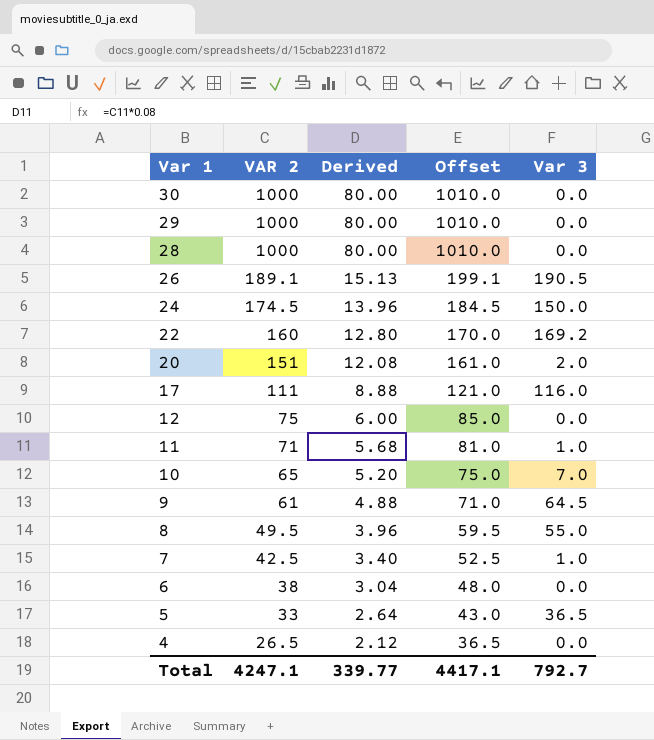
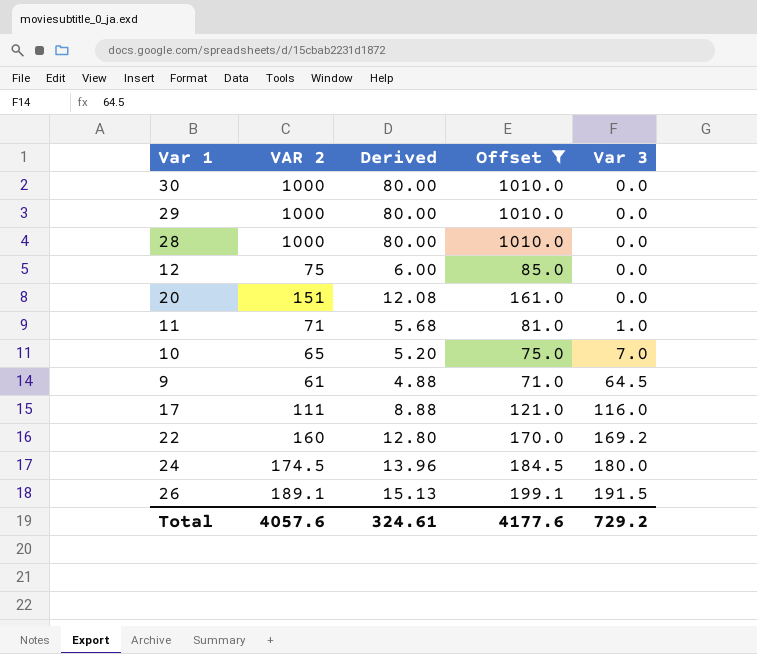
filter: none -> Offset >= 71.0
row order: Var 1 descending -> Var 3 ascending
20 | Var 3: 2.0 -> 0.0
24 | Var 3: 150.0 -> 180.0
26 | Var 3: 190.5 -> 191.5
Total | VAR 2: 4247.1 -> 4057.6
Total | Derived: 339.77 -> 324.61
Total | Offset: 4417.1 -> 4177.6
Total | Var 3: 792.7 -> 729.2

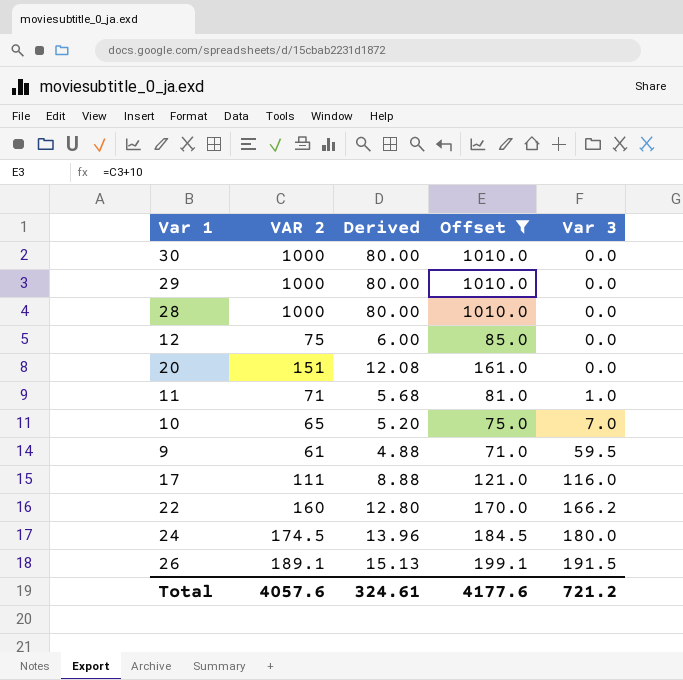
9 | Var 3: 64.5 -> 59.5
22 | Var 3: 169.2 -> 166.2
Total | Var 3: 729.2 -> 721.2

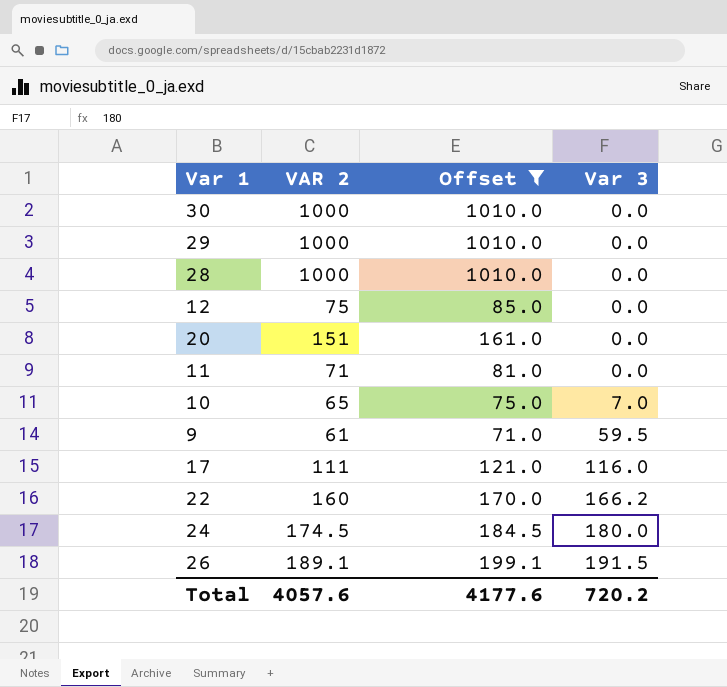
column Derived | formula: [VAR 2] * 0.08 -> none
11 | Var 3: 1.0 -> 0.0
Total | Var 3: 721.2 -> 720.2

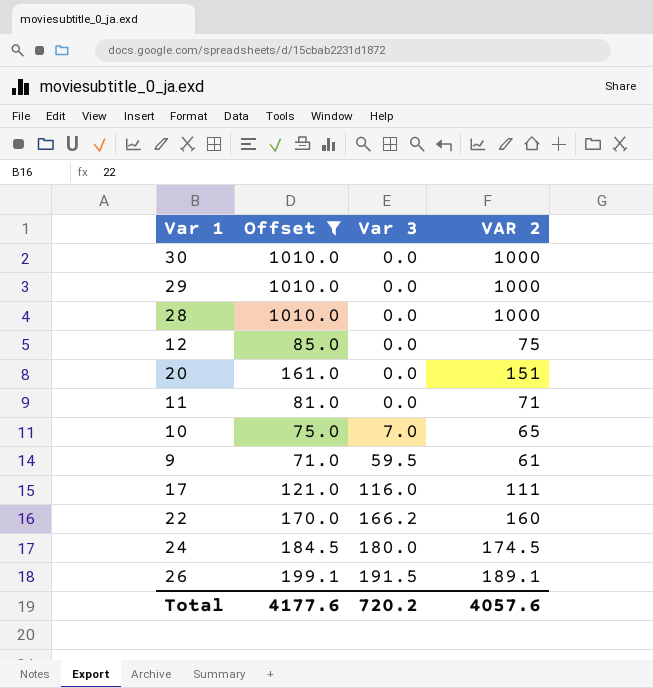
column VAR 2 | position: 2 -> 4

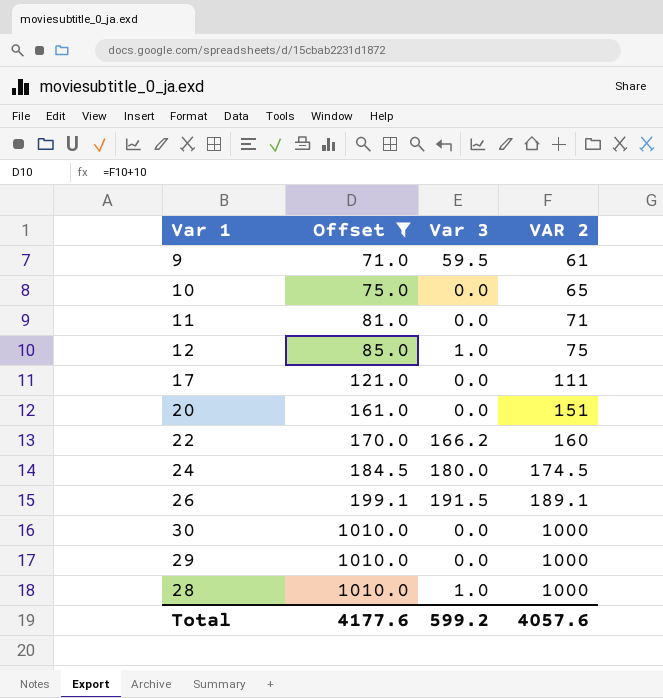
row order: Var 3 ascending -> Offset ascending
10 | Var 3: 7.0 -> 0.0
12 | Var 3: 0.0 -> 1.0
17 | Var 3: 116.0 -> 0.0
28 | Var 3: 0.0 -> 1.0
Total | Var 3: 720.2 -> 599.2

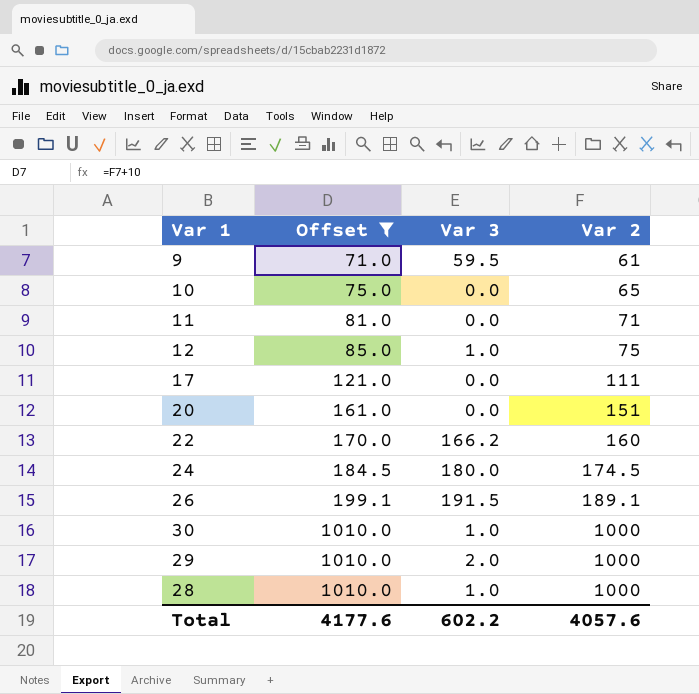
column name: VAR 2 -> Var 2
30 | Var 3: 0.0 -> 1.0
29 | Var 3: 0.0 -> 2.0
Total | Var 3: 599.2 -> 602.2

